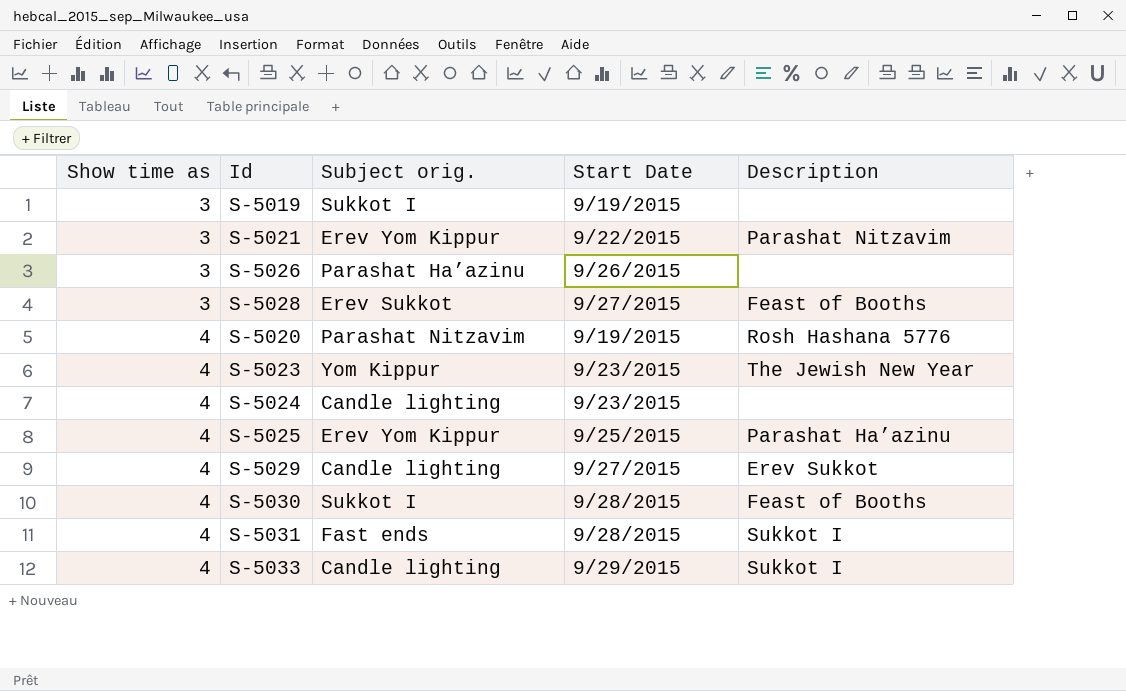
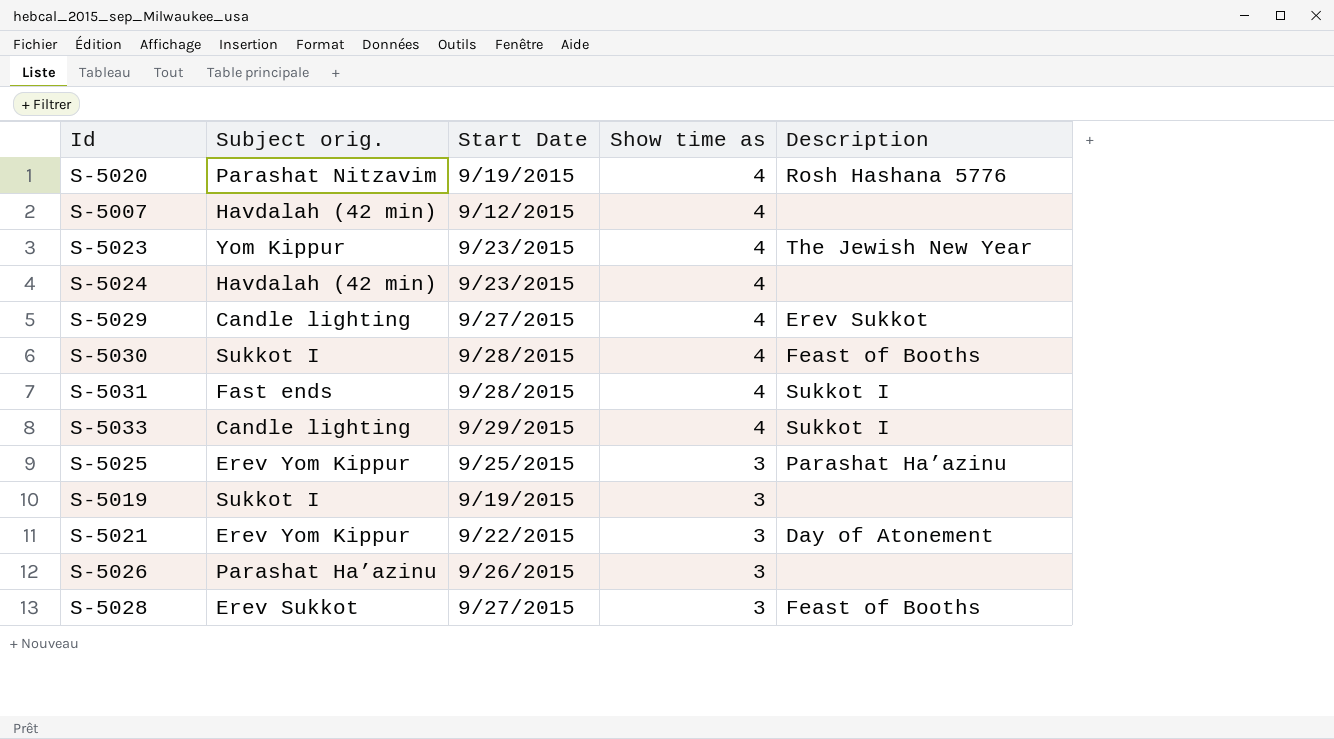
row order: Show time as ascending -> Show time as descending
column Show time as | position: 1 -> 4
row S-5007: none -> Havdalah (42 min) | 9/12/2015 | 4 | none
S-5024 | Subject orig.: Candle lighting -> Havdalah (42 min)
S-5025 | Show time as: 4 -> 3
S-5021 | Description: Parashat Nitzavim -> Day of Atonement

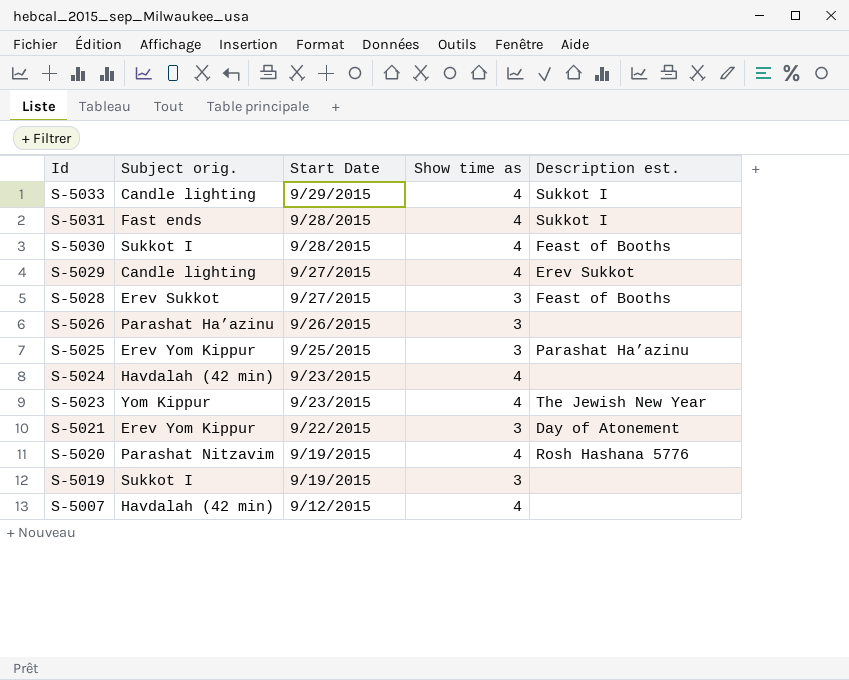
row order: Show time as descending -> Id descending
column name: Description -> Description est.

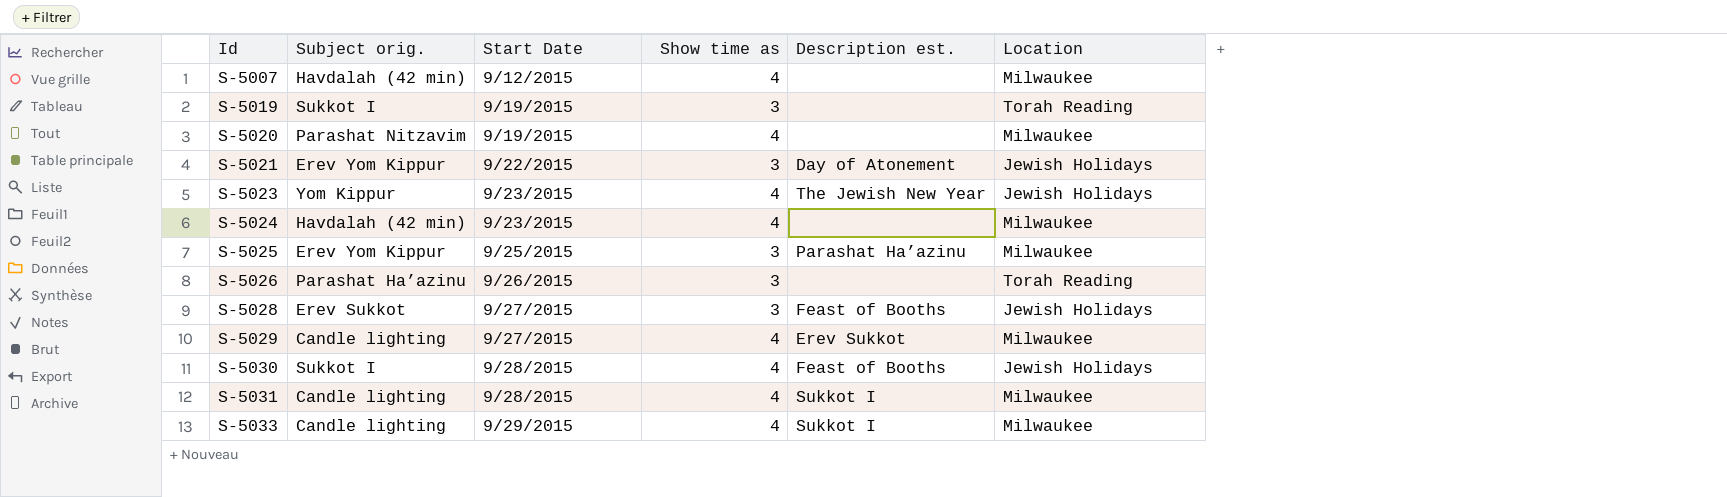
row order: Id descending -> Id ascending
column Location | position: none -> 6
S-5020 | Description est.: Rosh Hashana 5776 -> none
S-5031 | Subject orig.: Fast ends -> Candle lighting

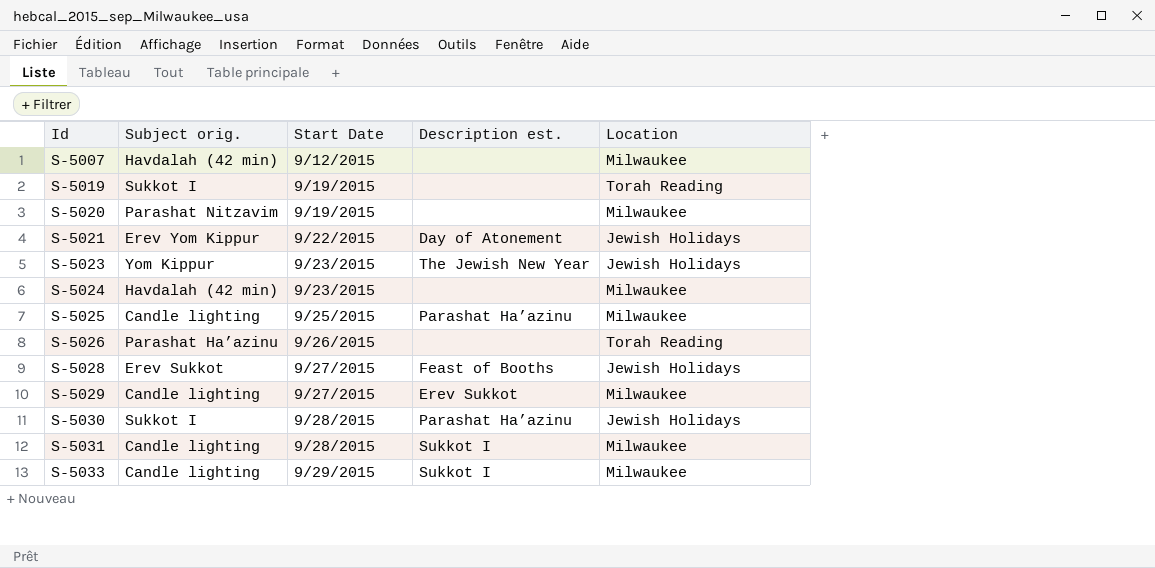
column Show time as | position: 4 -> none
S-5025 | Subject orig.: Erev Yom Kippur -> Candle lighting
S-5030 | Description est.: Feast of Booths -> Parashat Ha’azinu

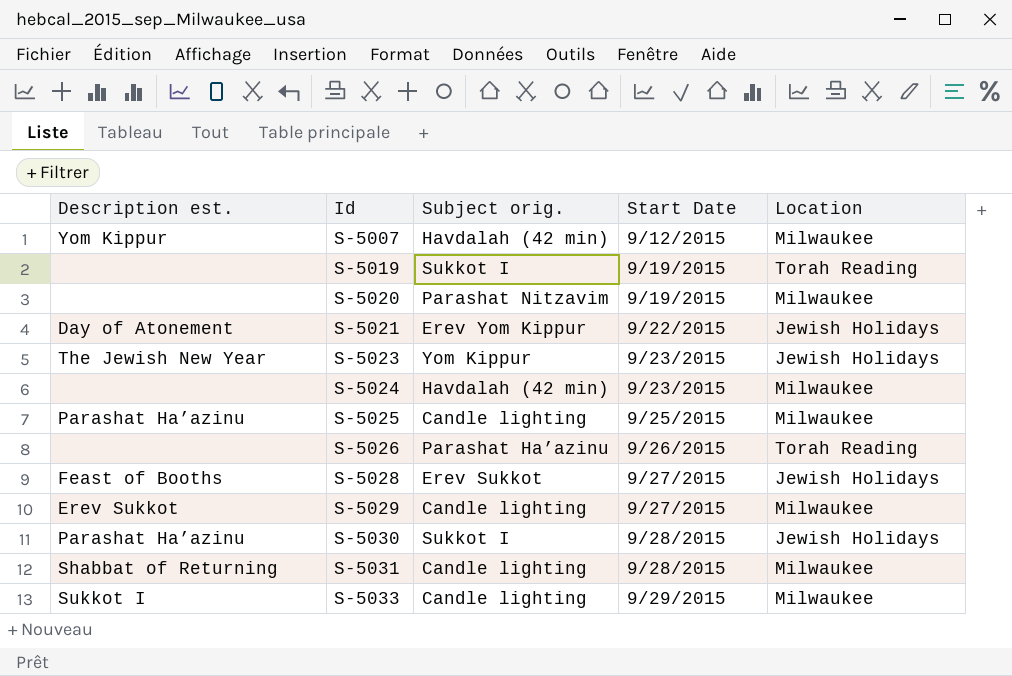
column Description est. | position: 4 -> 1
S-5007 | Description est.: none -> Yom Kippur
S-5031 | Description est.: Sukkot I -> Shabbat of Returning

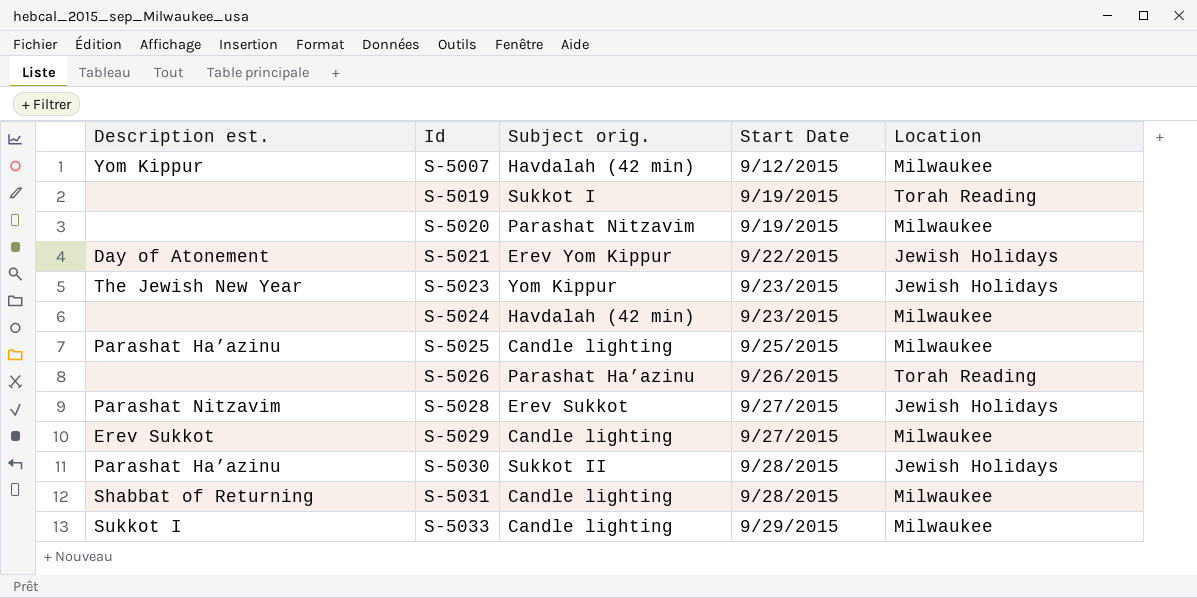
S-5028 | Description est.: Feast of Booths -> Parashat Nitzavim
S-5030 | Subject orig.: Sukkot I -> Sukkot II

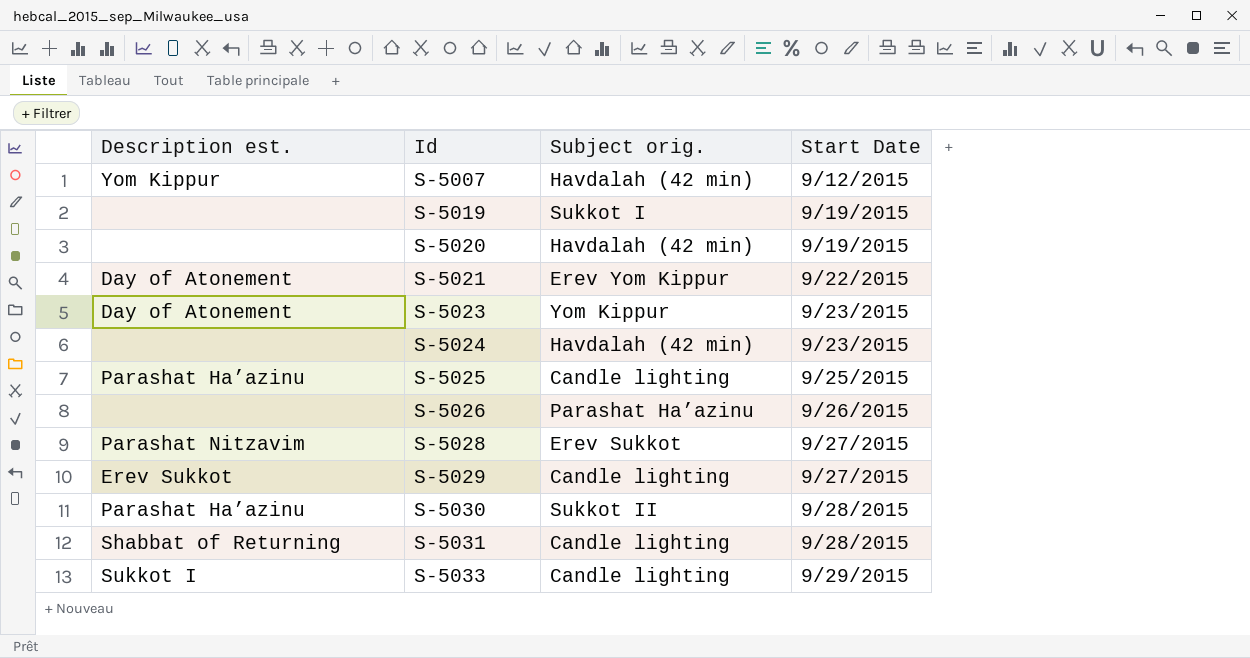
column Location | position: 5 -> none
S-5020 | Subject orig.: Parashat Nitzavim -> Havdalah (42 min)
S-5023 | Description est.: The Jewish New Year -> Day of Atonement

